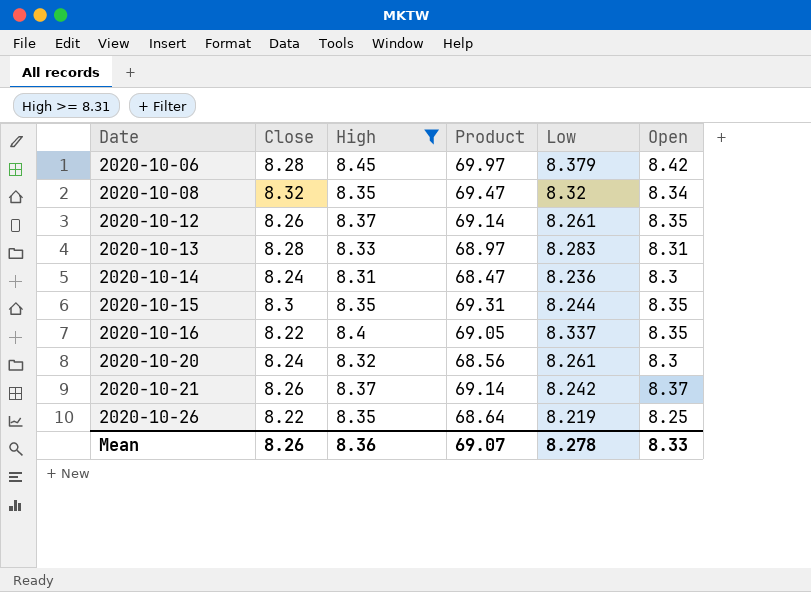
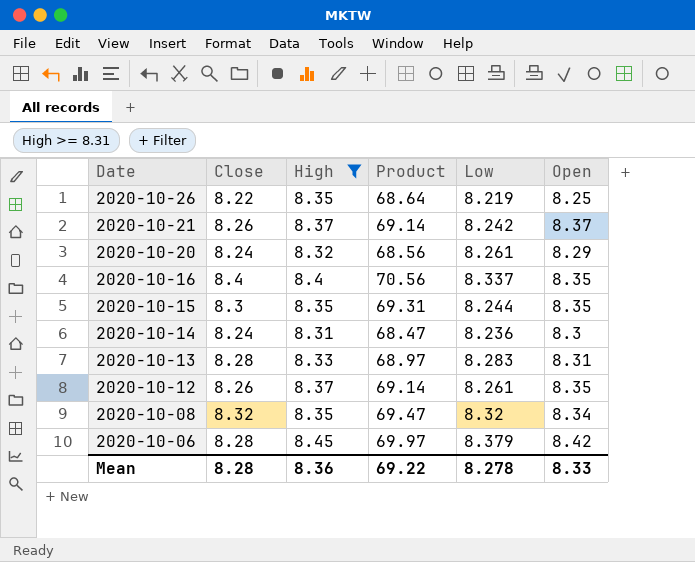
row order: Date ascending -> Date descending
2020-10-20 | Open: 8.3 -> 8.29
2020-10-16 | Close: 8.22 -> 8.4
2020-10-16 | Product: 69.05 -> 70.56
Mean | Close: 8.26 -> 8.28
Mean | Product: 69.07 -> 69.22

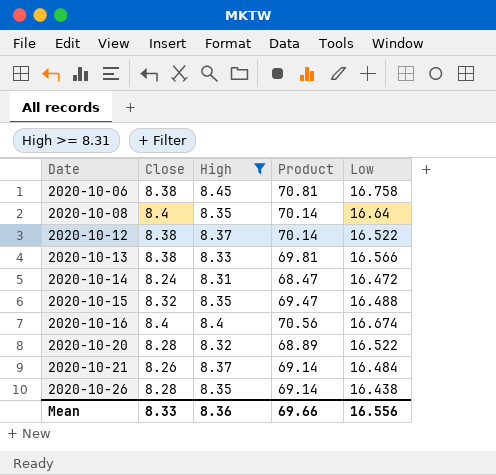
row order: Date descending -> Date ascending
column Open | position: 6 -> none
2020-10-06 | Close: 8.28 -> 8.38
2020-10-06 | Product: 69.97 -> 70.81
2020-10-06 | Low: 8.379 -> 16.758
2020-10-08 | Close: 8.32 -> 8.4
2020-10-08 | Product: 69.47 -> 70.14
2020-10-08 | Low: 8.32 -> 16.64
2020-10-12 | Close: 8.26 -> 8.38
2020-10-12 | Product: 69.14 -> 70.14
2020-10-12 | Low: 8.261 -> 16.522
2020-10-13 | Close: 8.28 -> 8.38
2020-10-13 | Product: 68.97 -> 69.81
2020-10-13 | Low: 8.283 -> 16.566
2020-10-14 | Low: 8.236 -> 16.472
2020-10-15 | Close: 8.3 -> 8.32
2020-10-15 | Product: 69.31 -> 69.47
2020-10-15 | Low: 8.244 -> 16.488
2020-10-16 | Low: 8.337 -> 16.674
2020-10-20 | Close: 8.24 -> 8.28
2020-10-20 | Product: 68.56 -> 68.89
2020-10-20 | Low: 8.261 -> 16.522
2020-10-21 | Low: 8.242 -> 16.484
2020-10-26 | Close: 8.22 -> 8.28
2020-10-26 | Product: 68.64 -> 69.14
2020-10-26 | Low: 8.219 -> 16.438
Mean | Close: 8.28 -> 8.33
Mean | Product: 69.22 -> 69.66
Mean | Low: 8.278 -> 16.556

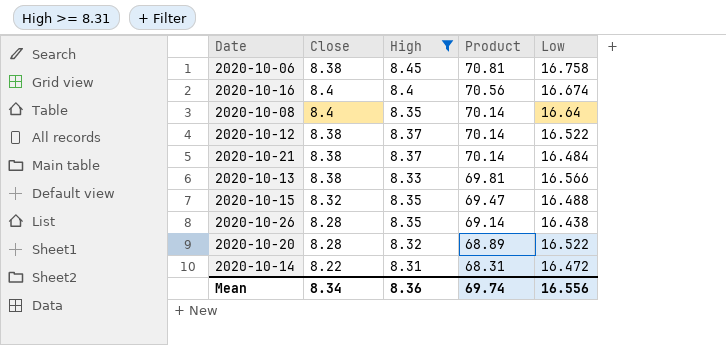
row order: Date ascending -> Product descending
2020-10-21 | Close: 8.26 -> 8.38
2020-10-21 | Product: 69.14 -> 70.14
2020-10-14 | Close: 8.24 -> 8.22
2020-10-14 | Product: 68.47 -> 68.31
Mean | Close: 8.33 -> 8.34
Mean | Product: 69.66 -> 69.74

